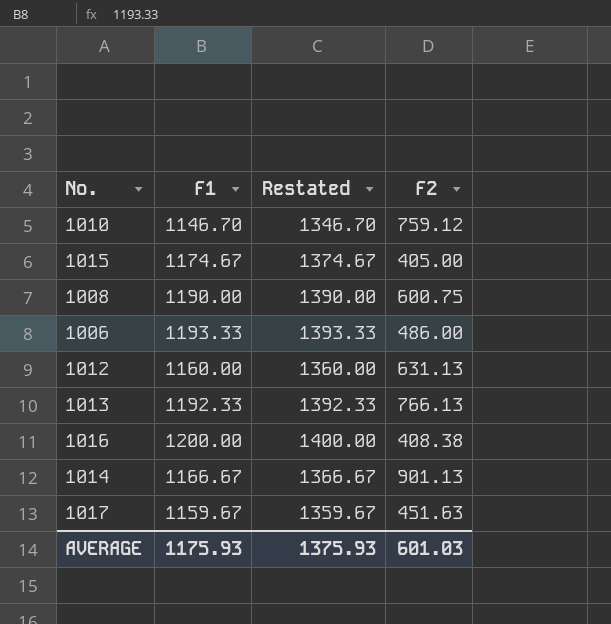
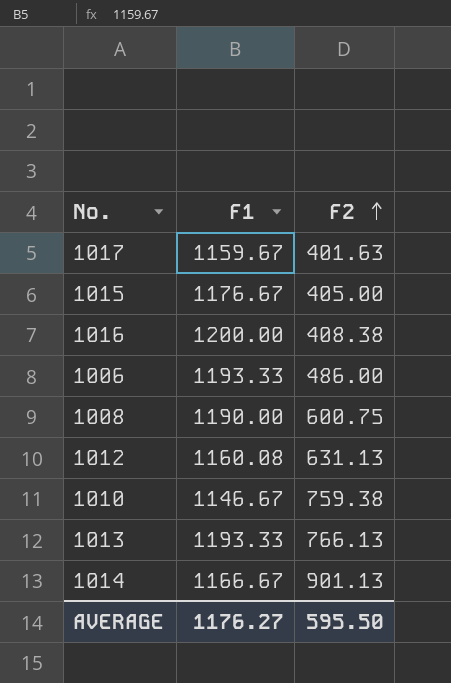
row order: none -> F2 ascending
column Restated | formula: [F1] + 200 -> none
1017 | F2: 451.63 -> 401.63
1015 | F1: 1174.67 -> 1176.67
1012 | F1: 1160.00 -> 1160.08
1010 | F1: 1146.70 -> 1146.67
1010 | F2: 759.12 -> 759.38
1013 | F1: 1192.33 -> 1193.33
AVERAGE | F1: 1175.93 -> 1176.27
AVERAGE | F2: 601.03 -> 595.50

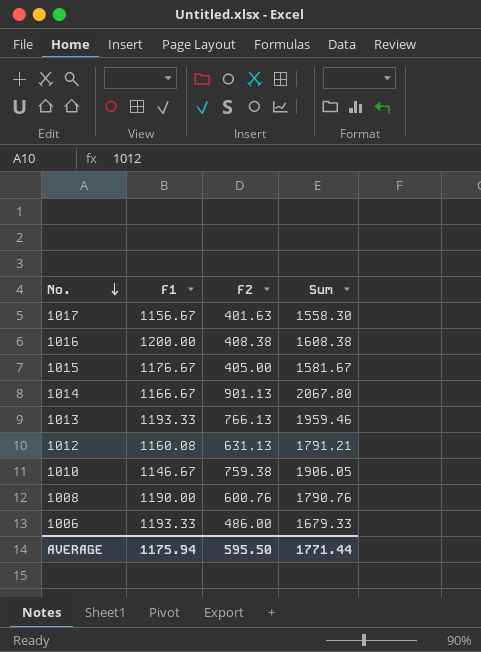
row order: F2 ascending -> No. descending
column Sum | formula: none -> [F1] + [F2]
1017 | F1: 1159.67 -> 1156.67
1008 | F2: 600.75 -> 600.76
AVERAGE | F1: 1176.27 -> 1175.94

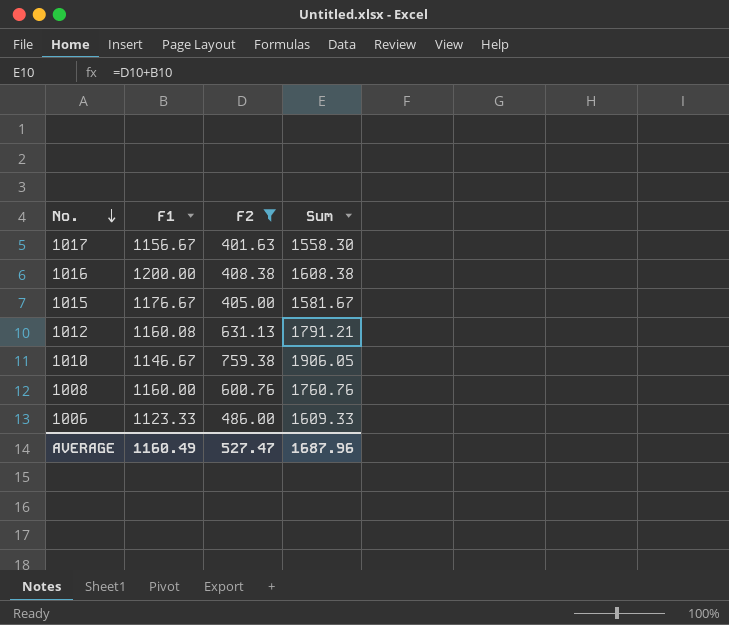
filter: none -> F2 <= 759.38
1008 | F1: 1190.00 -> 1160.00
1008 | Sum: 1790.76 -> 1760.76
1006 | F1: 1193.33 -> 1123.33
1006 | Sum: 1679.33 -> 1609.33
AVERAGE | F1: 1175.94 -> 1160.49
AVERAGE | F2: 595.50 -> 527.47
AVERAGE | Sum: 1771.44 -> 1687.96

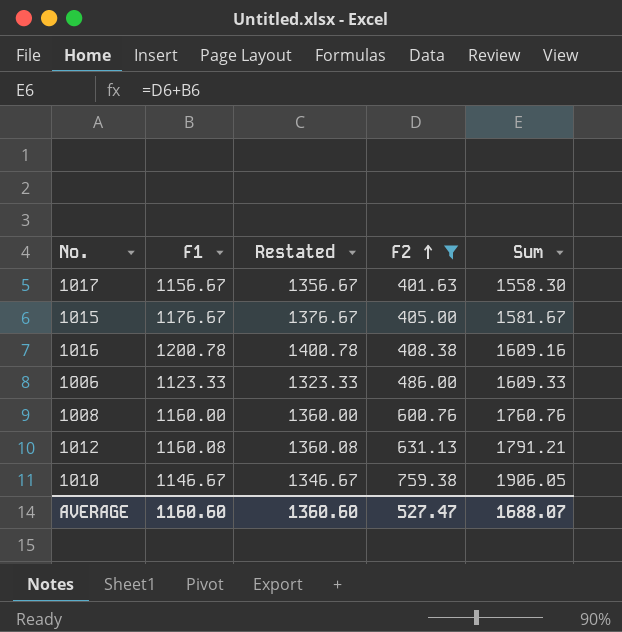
row order: No. descending -> F2 ascending
column Restated | formula: none -> [F1] + 200
1016 | F1: 1200.00 -> 1200.78
1016 | Sum: 1608.38 -> 1609.16
AVERAGE | F1: 1160.49 -> 1160.60
AVERAGE | Sum: 1687.96 -> 1688.07

